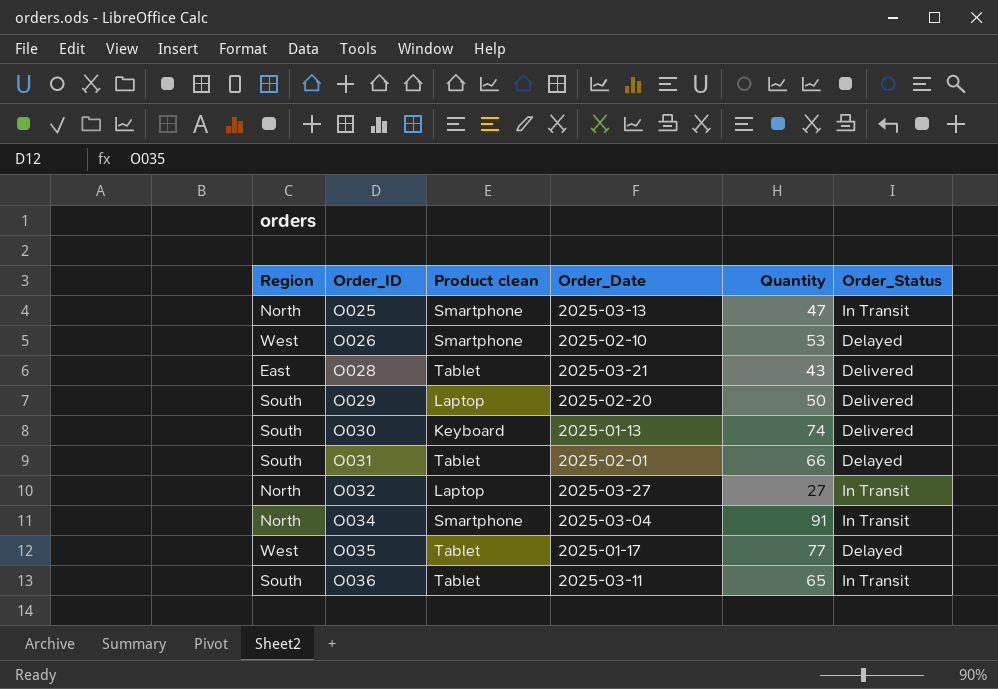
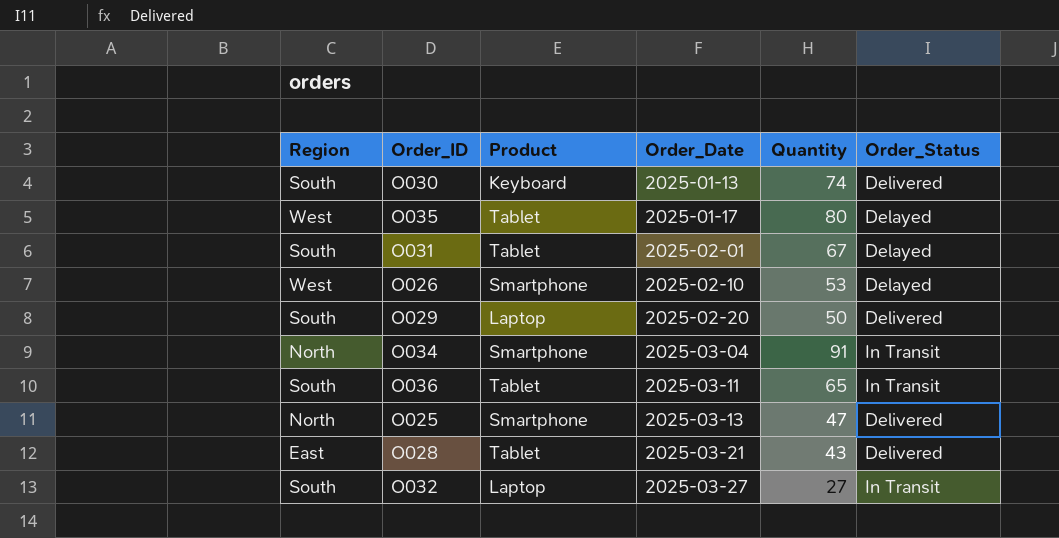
row order: Order_ID ascending -> Order_Date ascending
column name: Product clean -> Product
O035 | Quantity: 77 -> 80
O031 | Quantity: 66 -> 67
O025 | Order_Status: In Transit -> Delivered
O032 | Region: North -> South

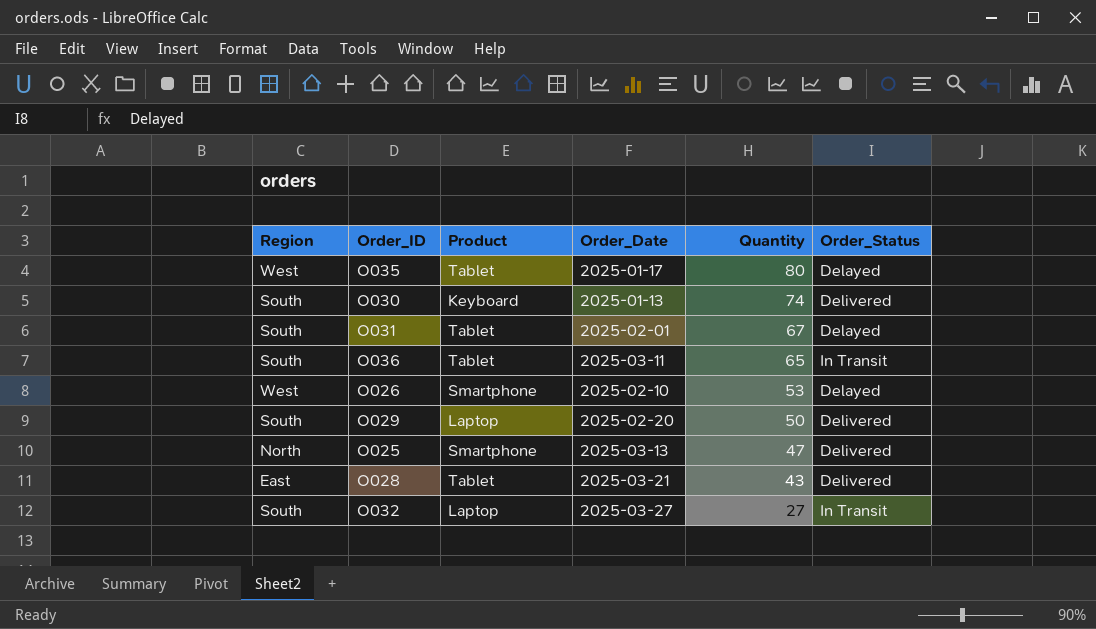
row order: Order_Date ascending -> Quantity descending
row O034: North | Smartphone | 2025-03-04 | 91 | In Transit -> none

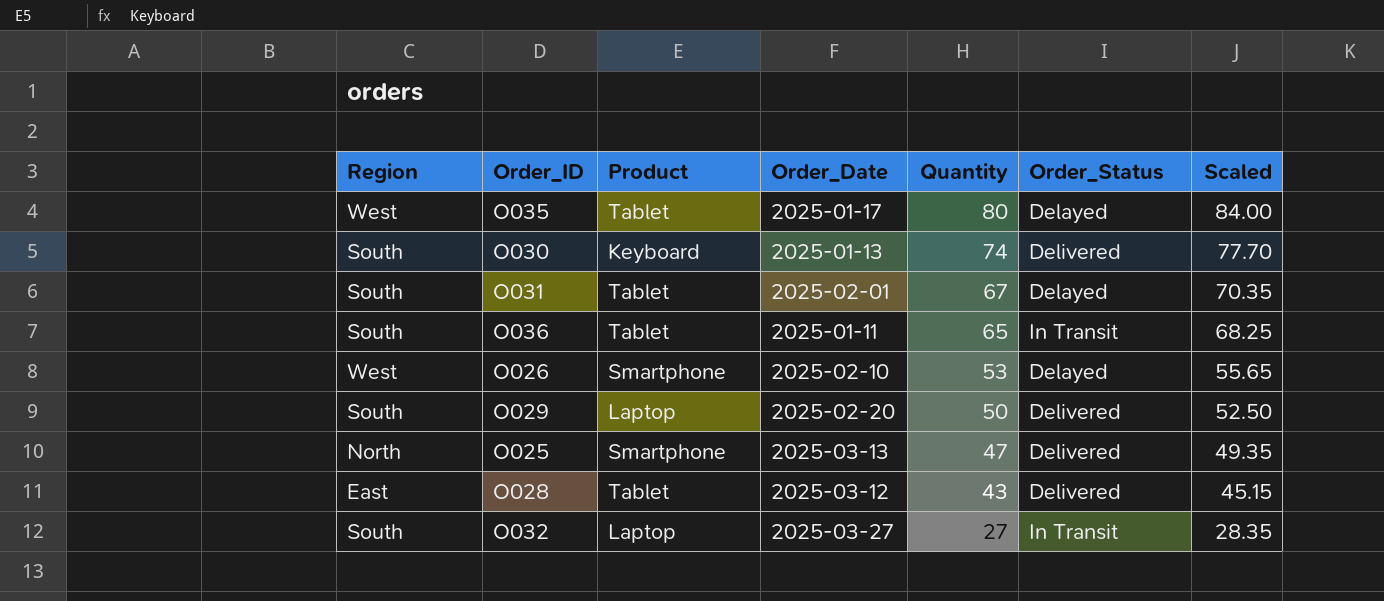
column Scaled | formula: none -> [Quantity] * 1.05
O036 | Order_Date: 2025-03-11 -> 2025-01-11
O028 | Order_Date: 2025-03-21 -> 2025-03-12

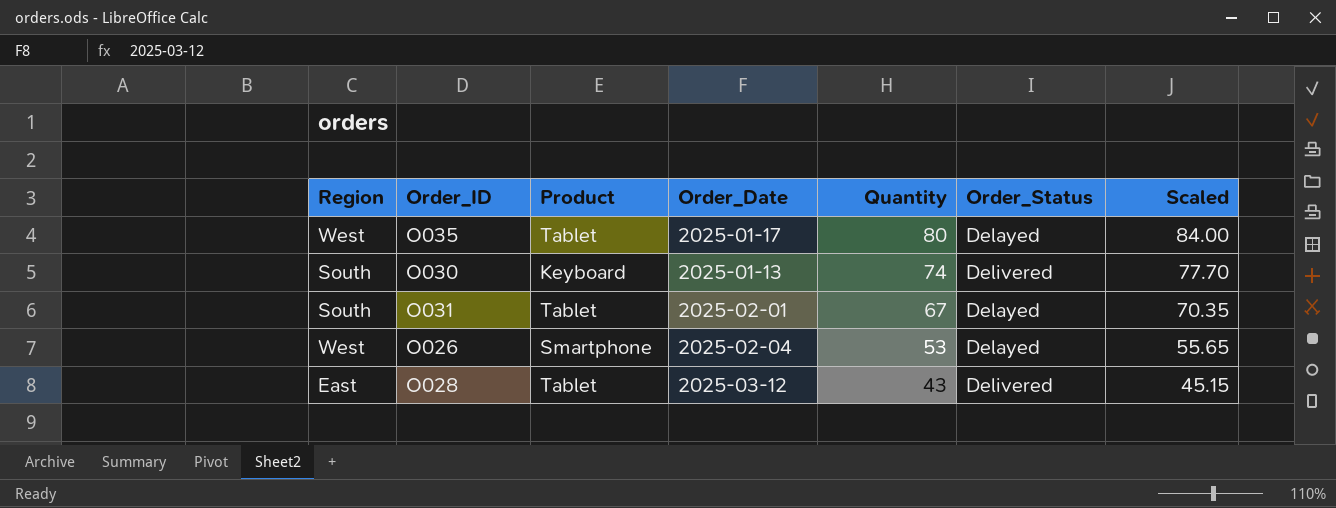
row O036: South | Tablet | 2025-01-11 | 65 | In Transit | 68.25 -> none
row O029: South | Laptop | 2025-02-20 | 50 | Delivered | 52.50 -> none
row O025: North | Smartphone | 2025-03-13 | 47 | Delivered | 49.35 -> none
row O032: South | Laptop | 2025-03-27 | 27 | In Transit | 28.35 -> none
O026 | Order_Date: 2025-02-10 -> 2025-02-04

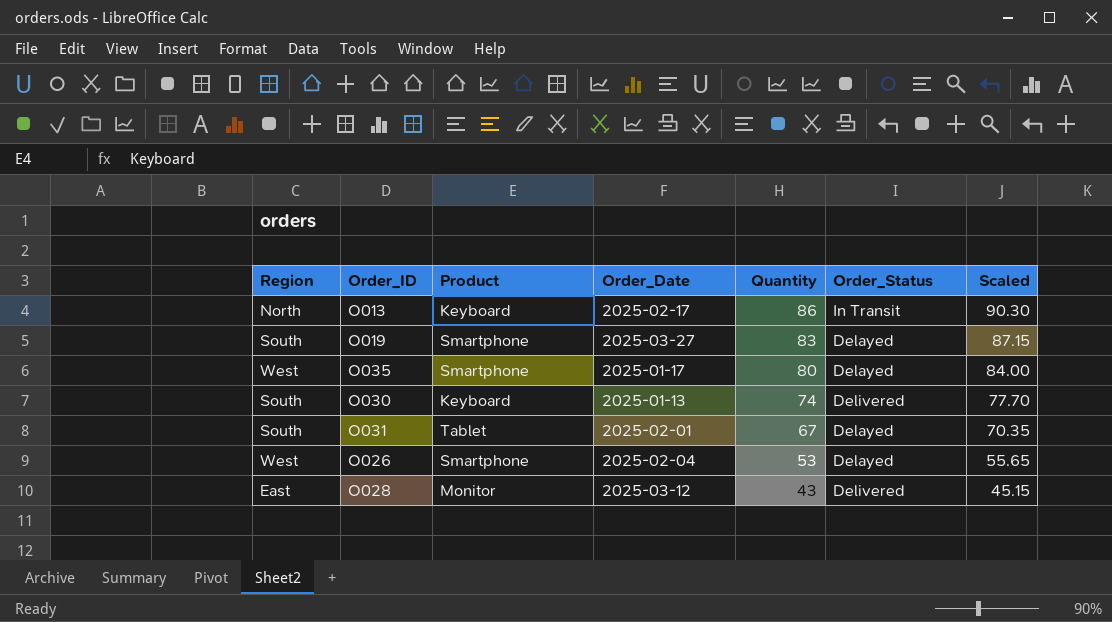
row O013: none -> North | Keyboard | 2025-02-17 | 86 | In Transit | 90.30
row O019: none -> South | Smartphone | 2025-03-27 | 83 | Delayed | 87.15
O035 | Product: Tablet -> Smartphone
O028 | Product: Tablet -> Monitor

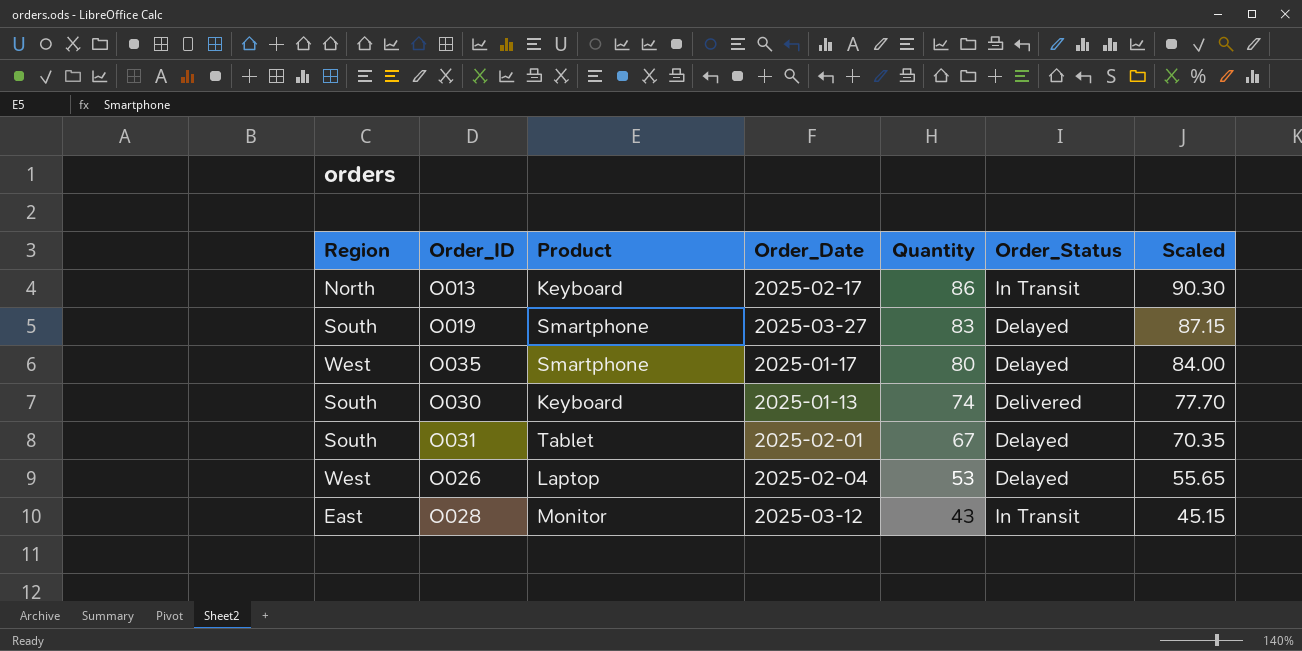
O026 | Product: Smartphone -> Laptop
O028 | Order_Status: Delivered -> In Transit

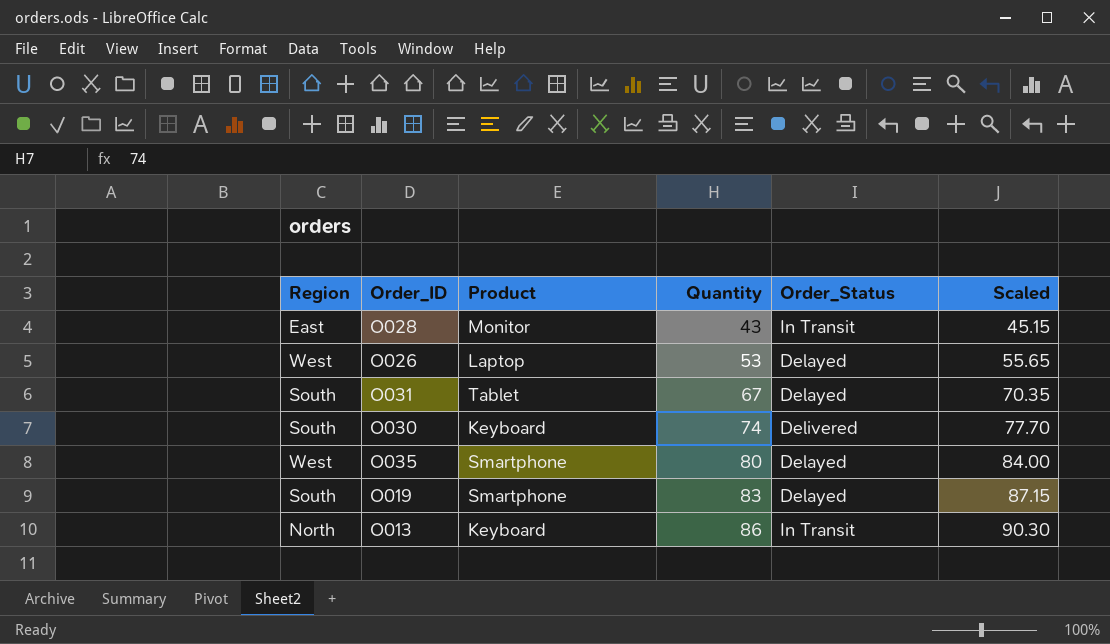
row order: Quantity descending -> Quantity ascending
column Order_Date | position: 4 -> none

